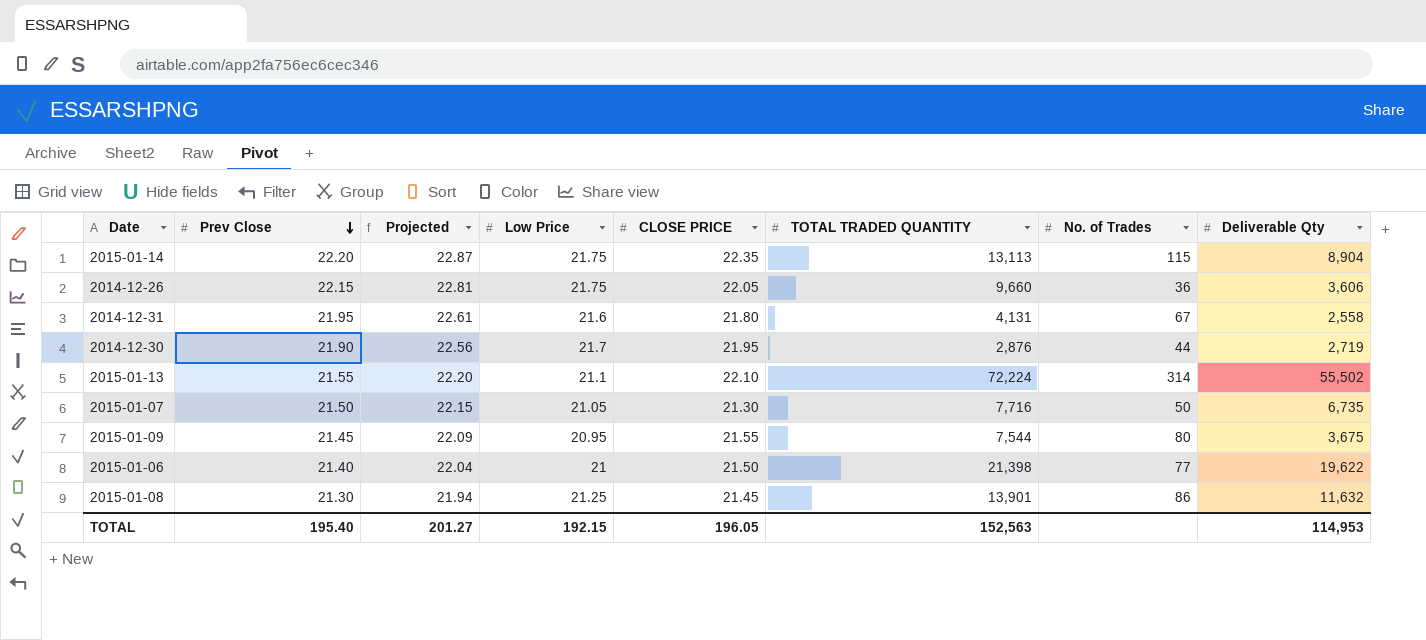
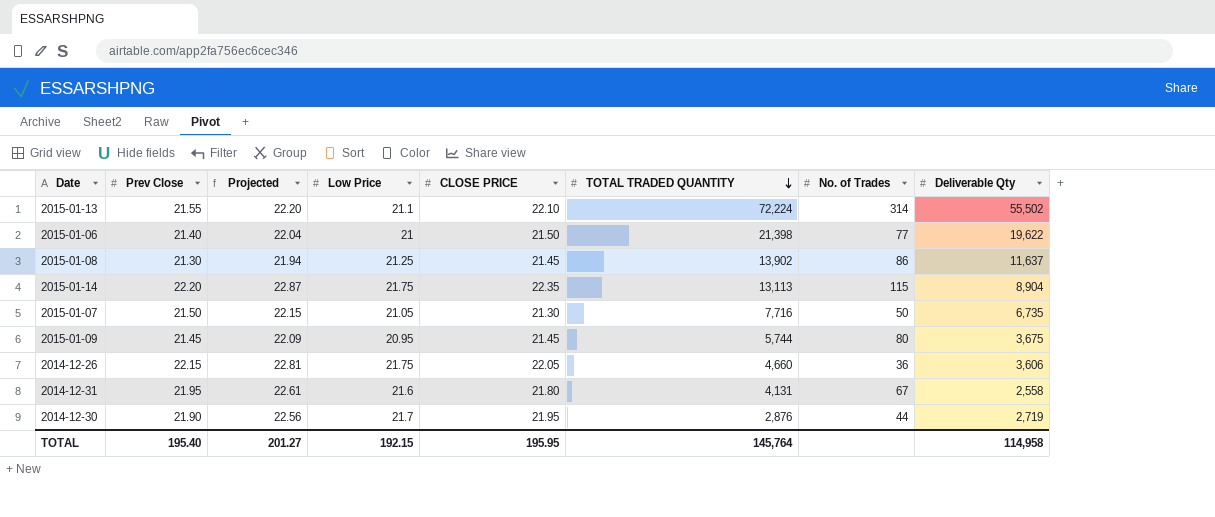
row order: Prev Close descending -> TOTAL TRADED QUANTITY descending
2015-01-08 | TOTAL TRADED QUANTITY: 13,901 -> 13,902
2015-01-08 | Deliverable Qty: 11,632 -> 11,637
2015-01-09 | CLOSE PRICE: 21.55 -> 21.45
2015-01-09 | TOTAL TRADED QUANTITY: 7,544 -> 5,744
2014-12-26 | TOTAL TRADED QUANTITY: 9,660 -> 4,660
TOTAL | CLOSE PRICE: 196.05 -> 195.95
TOTAL | TOTAL TRADED QUANTITY: 152,563 -> 145,764
TOTAL | Deliverable Qty: 114,953 -> 114,958

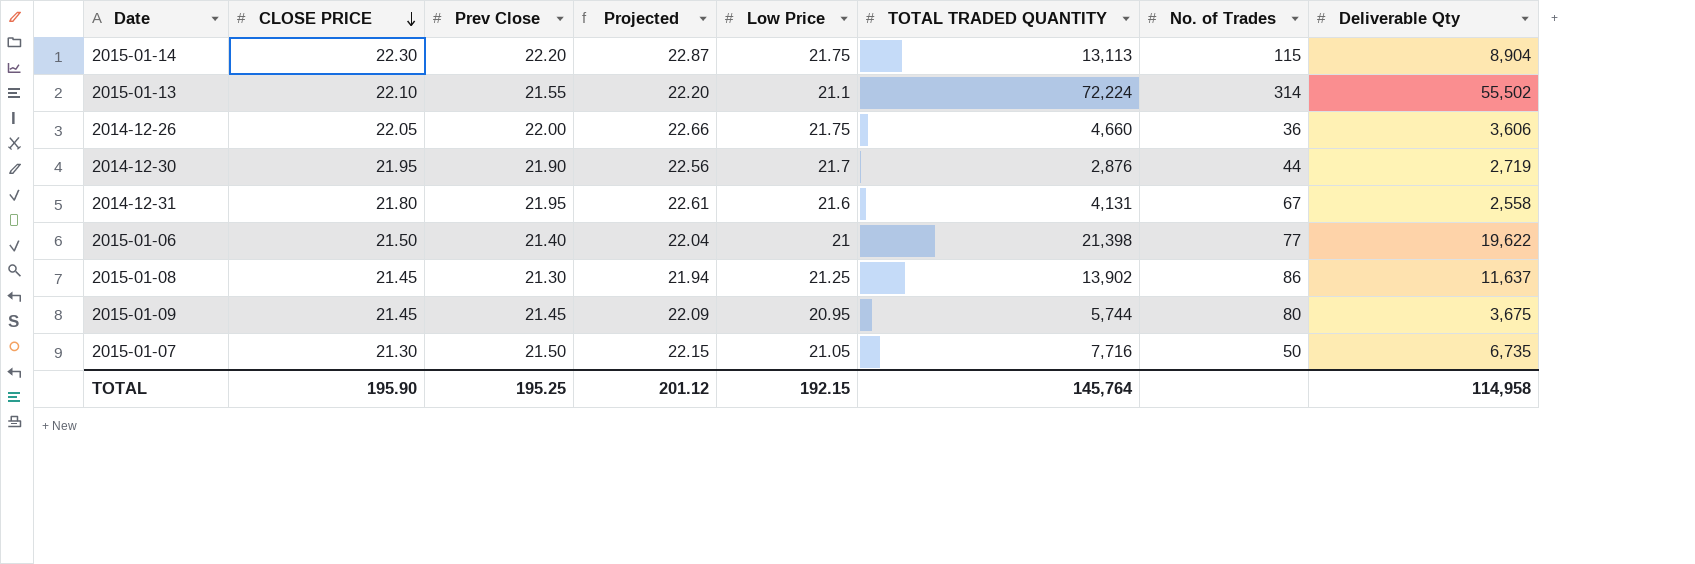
row order: TOTAL TRADED QUANTITY descending -> CLOSE PRICE descending
column CLOSE PRICE | position: 5 -> 2
2015-01-14 | CLOSE PRICE: 22.35 -> 22.30
2014-12-26 | Prev Close: 22.15 -> 22.00
2014-12-26 | Projected: 22.81 -> 22.66
TOTAL | CLOSE PRICE: 195.95 -> 195.90
TOTAL | Prev Close: 195.40 -> 195.25
TOTAL | Projected: 201.27 -> 201.12

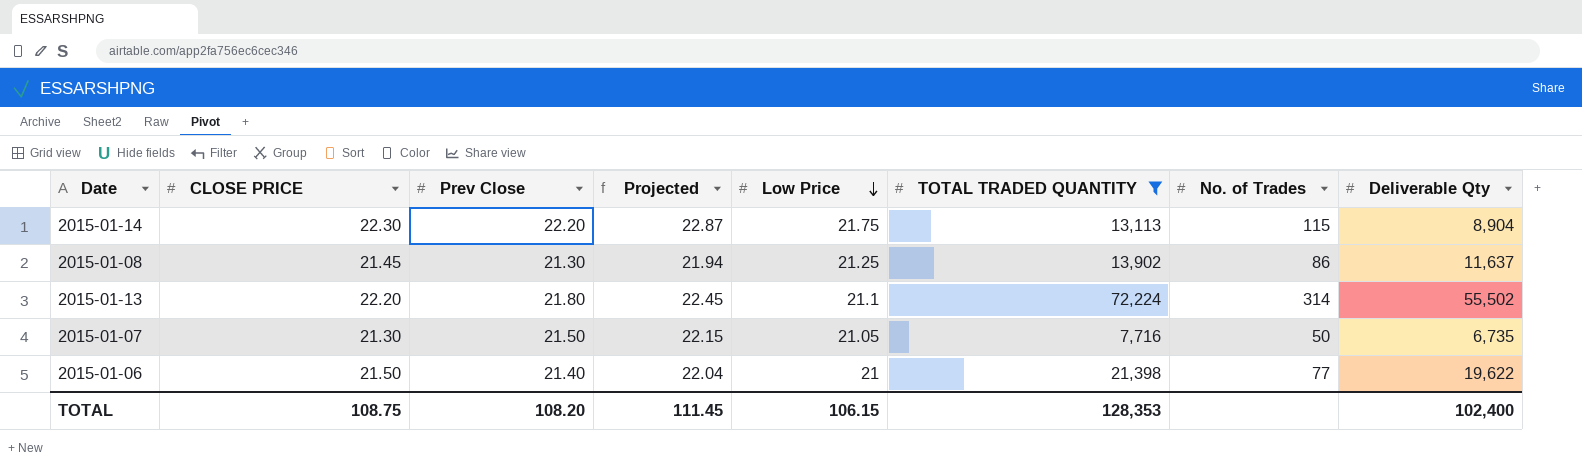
filter: none -> TOTAL TRADED QUANTITY >= 7,716
row order: CLOSE PRICE descending -> Low Price descending
2015-01-13 | CLOSE PRICE: 22.10 -> 22.20
2015-01-13 | Prev Close: 21.55 -> 21.80
2015-01-13 | Projected: 22.20 -> 22.45
TOTAL | CLOSE PRICE: 195.90 -> 108.75
TOTAL | Prev Close: 195.25 -> 108.20
TOTAL | Projected: 201.12 -> 111.45
TOTAL | Low Price: 192.15 -> 106.15
TOTAL | TOTAL TRADED QUANTITY: 145,764 -> 128,353
TOTAL | Deliverable Qty: 114,958 -> 102,400

